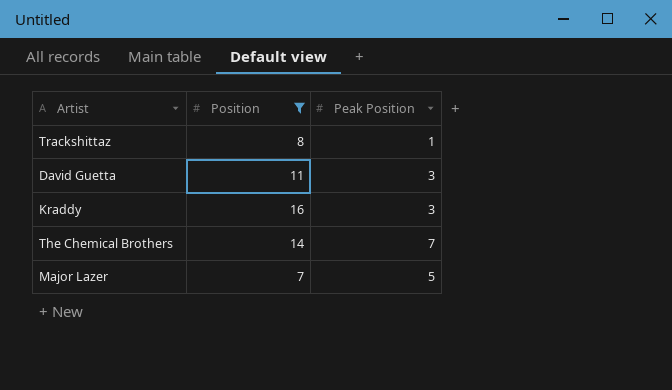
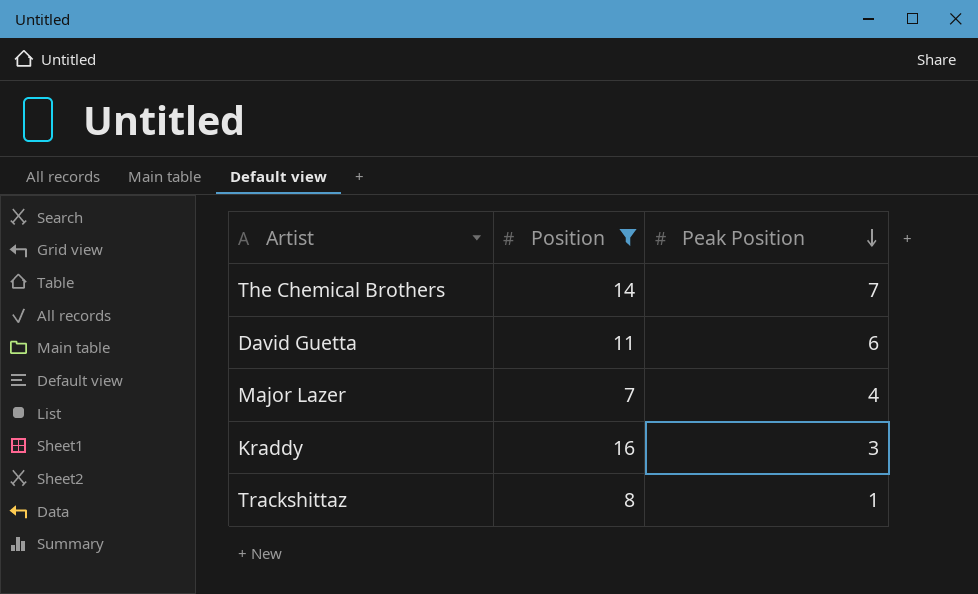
row order: none -> Peak Position descending
David Guetta | Peak Position: 3 -> 6
Major Lazer | Peak Position: 5 -> 4

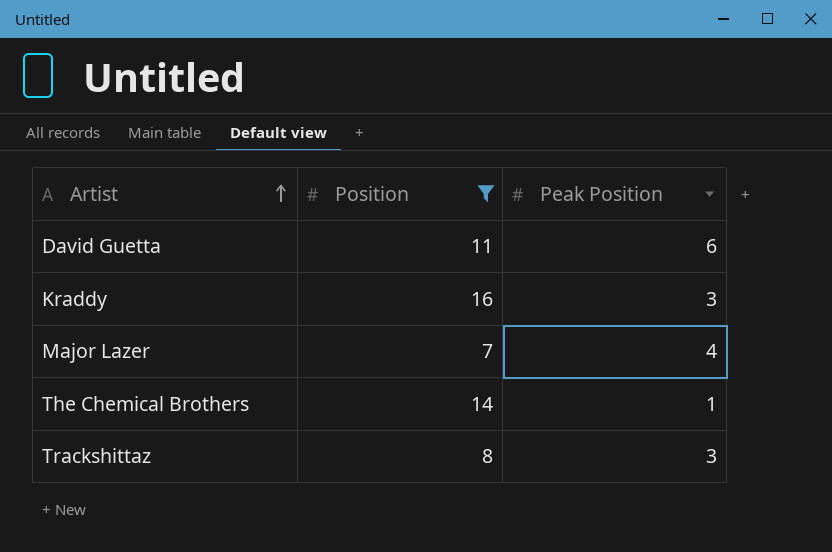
row order: Peak Position descending -> Artist ascending
The Chemical Brothers | Peak Position: 7 -> 1
Trackshittaz | Peak Position: 1 -> 3

